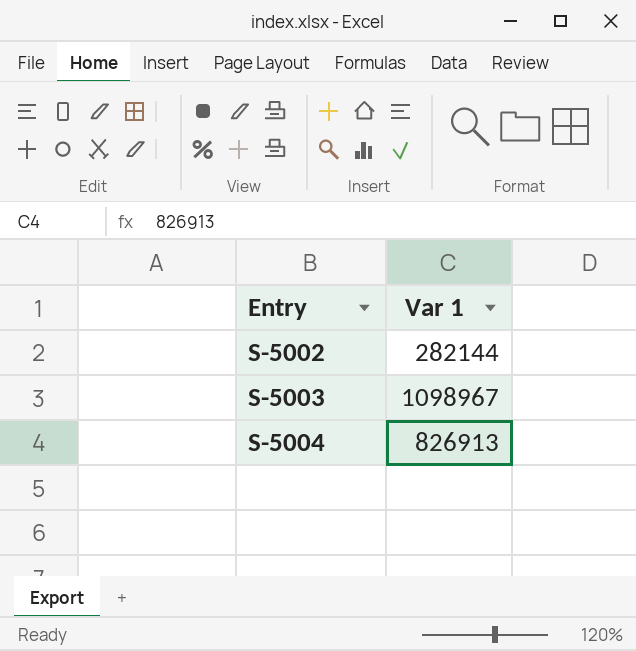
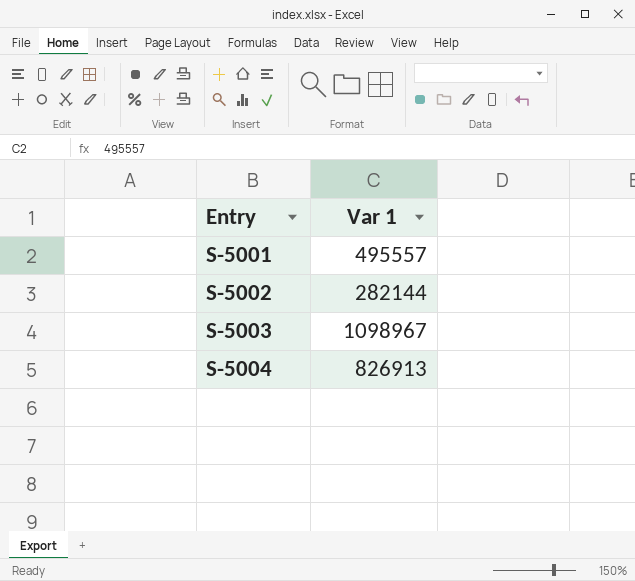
row S-5001: none -> 495557

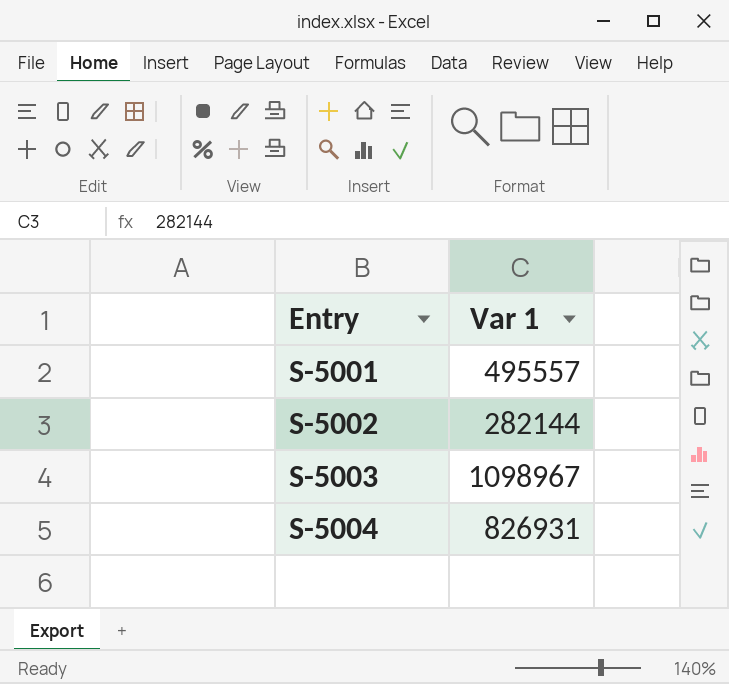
S-5004 | Var 1: 826913 -> 826931

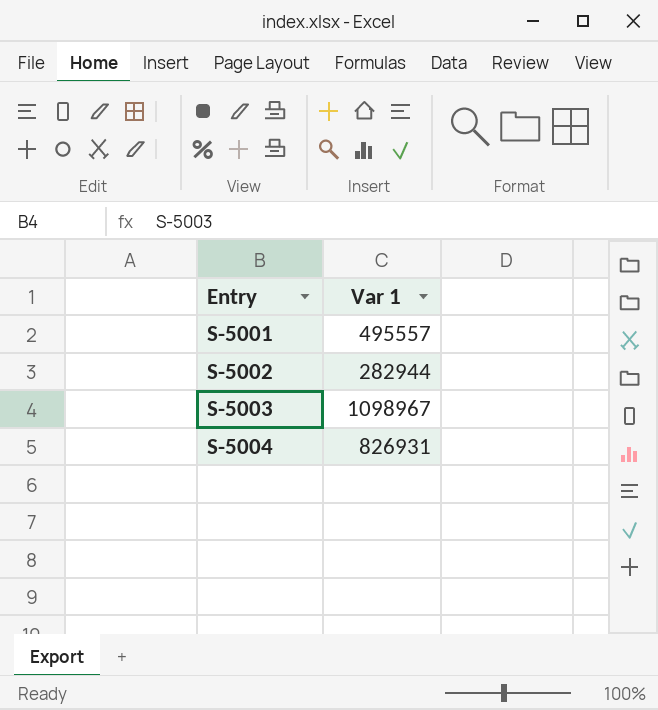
S-5002 | Var 1: 282144 -> 282944

